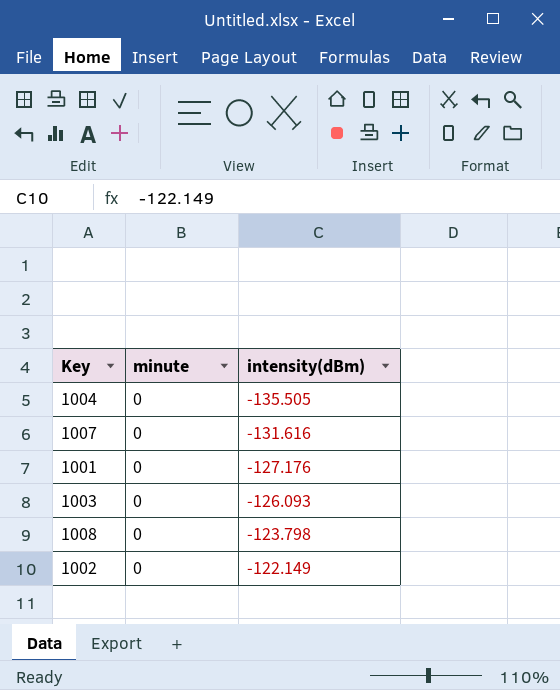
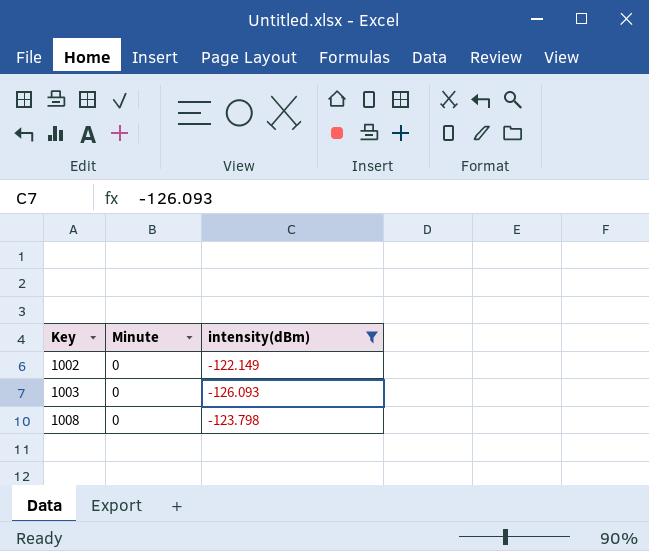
filter: none -> intensity(dBm) >= -126.093
row order: intensity(dBm) ascending -> Key ascending
column name: minute -> Minute

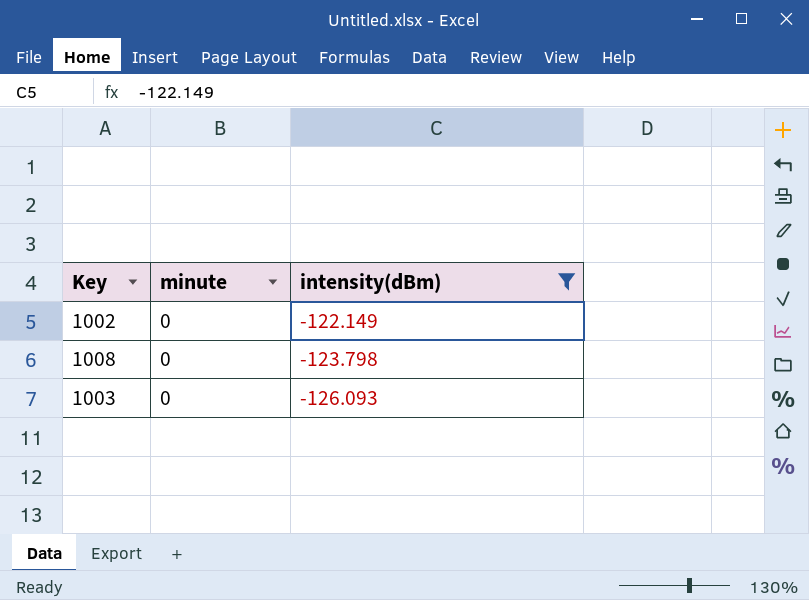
row order: Key ascending -> intensity(dBm) descending
column name: Minute -> minute

